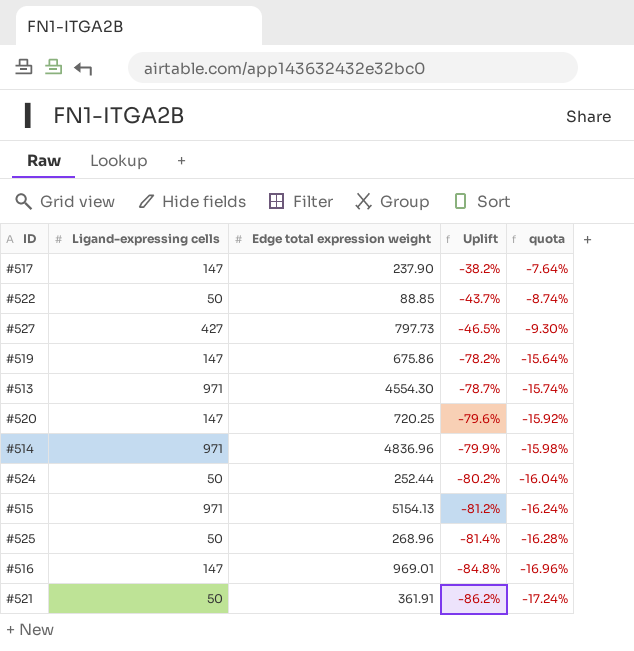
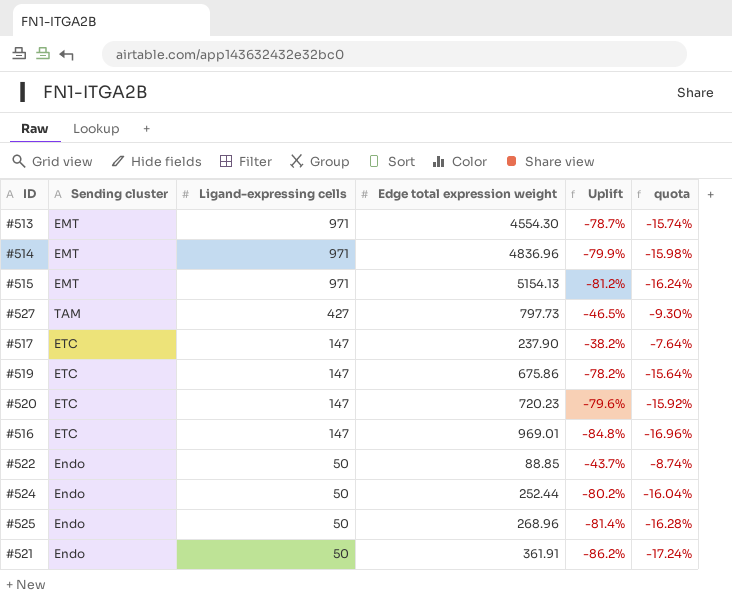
row order: Uplift descending -> Ligand-expressing cells descending
column Sending cluster | position: none -> 2
#520 | Edge total expression weight: 720.25 -> 720.23

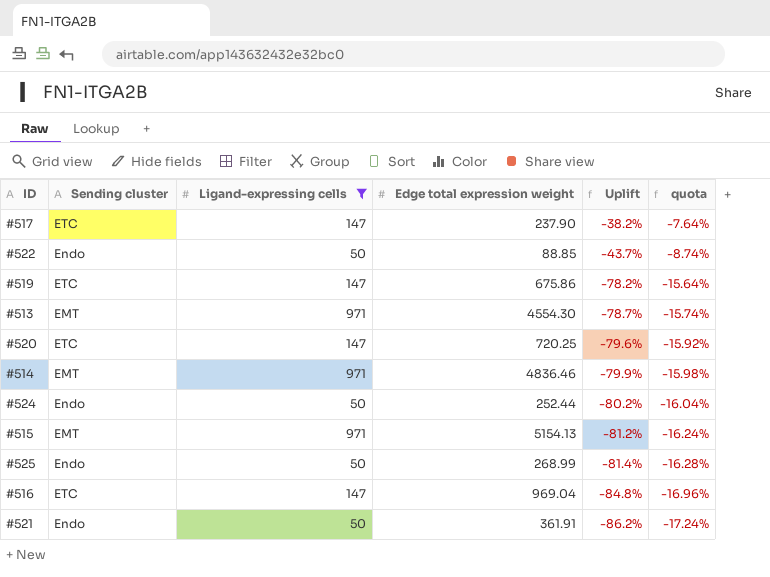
filter: none -> Ligand-expressing cells != 427
row order: Ligand-expressing cells descending -> Uplift descending
#520 | Edge total expression weight: 720.23 -> 720.25
#514 | Edge total expression weight: 4836.96 -> 4836.46
#525 | Edge total expression weight: 268.96 -> 268.99
#516 | Edge total expression weight: 969.01 -> 969.04

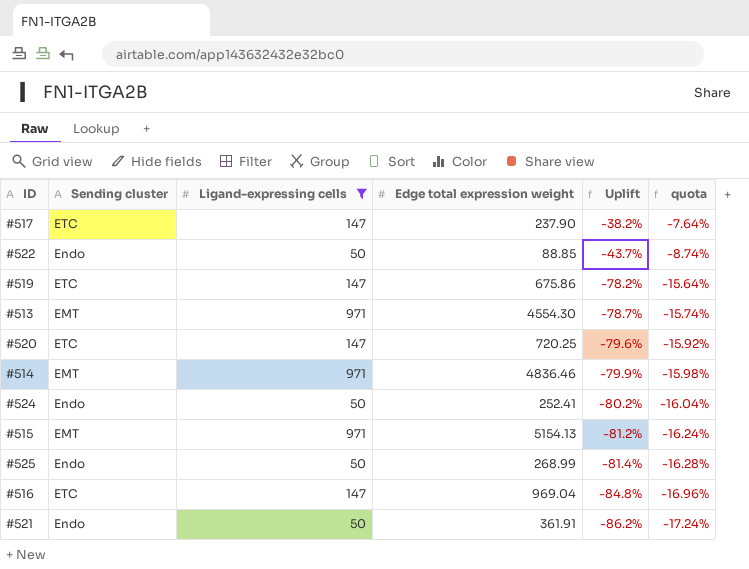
#524 | Edge total expression weight: 252.44 -> 252.41

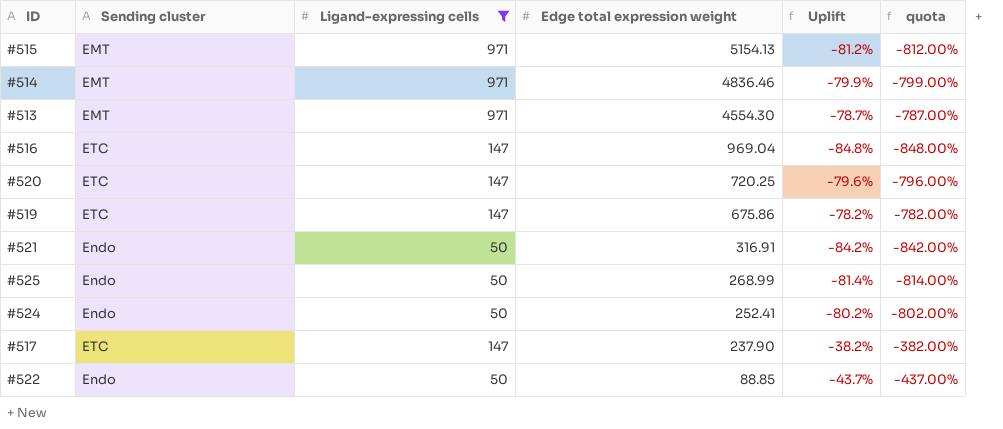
row order: Uplift descending -> Edge total expression weight descending
column quota | formula: [Uplift] * 0.2 -> [Uplift] * 10
#521 | Edge total expression weight: 361.91 -> 316.91
#521 | Uplift: -86.2% -> -84.2%

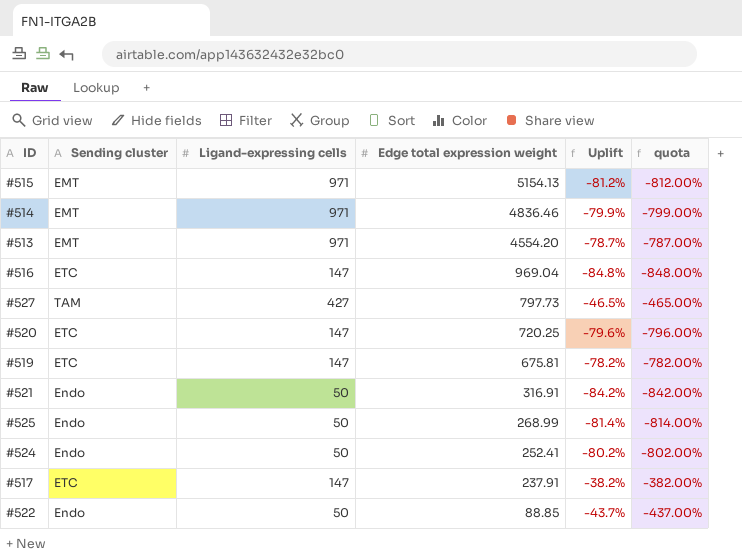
filter: Ligand-expressing cells != 427 -> none
#513 | Edge total expression weight: 4554.30 -> 4554.20
#519 | Edge total expression weight: 675.86 -> 675.81
#517 | Edge total expression weight: 237.90 -> 237.91

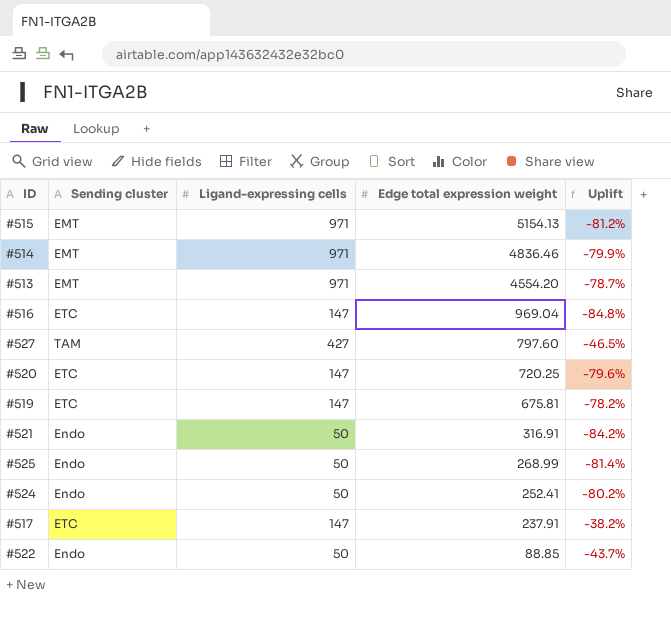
column quota | formula: [Uplift] * 10 -> none
#527 | Edge total expression weight: 797.73 -> 797.60

